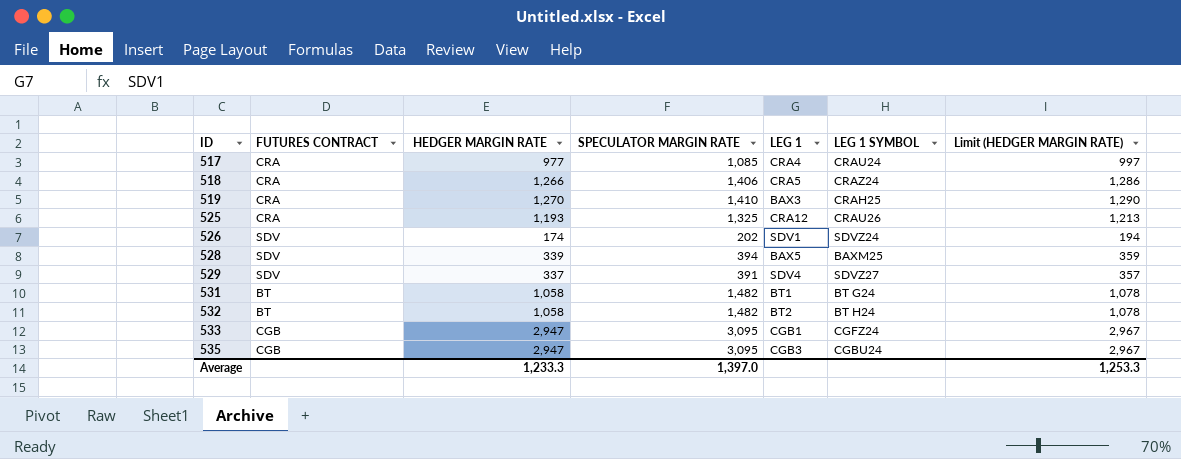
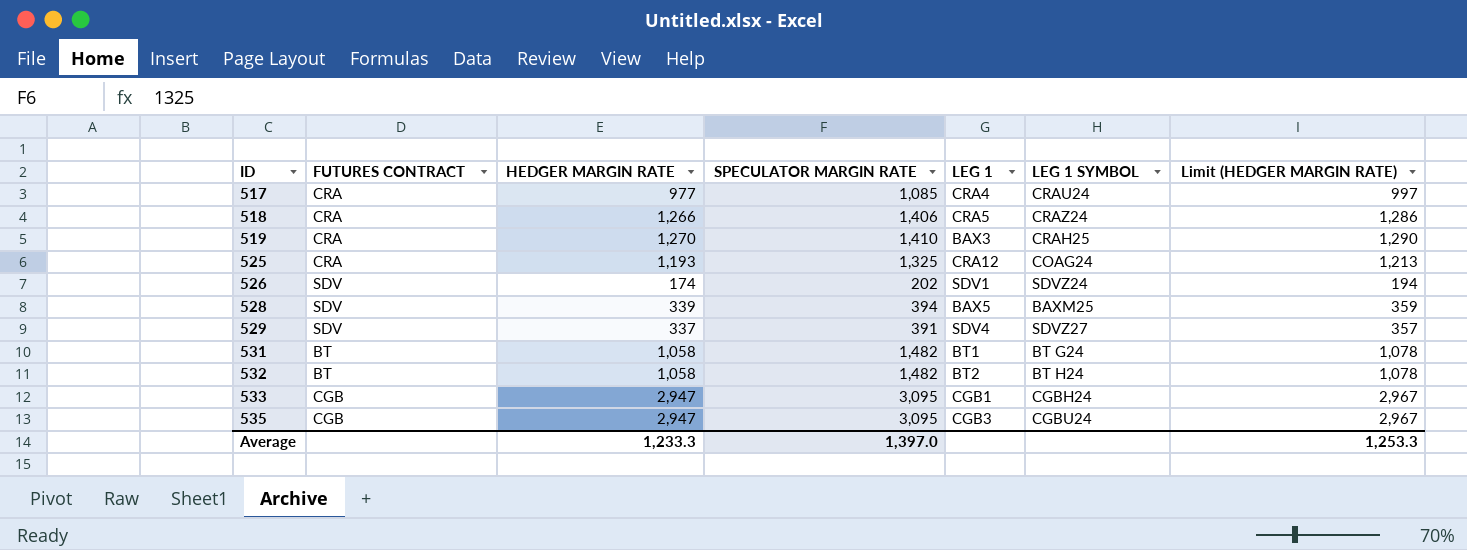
525 | LEG 1 SYMBOL: CRAU26 -> COAG24
533 | LEG 1 SYMBOL: CGFZ24 -> CGBH24

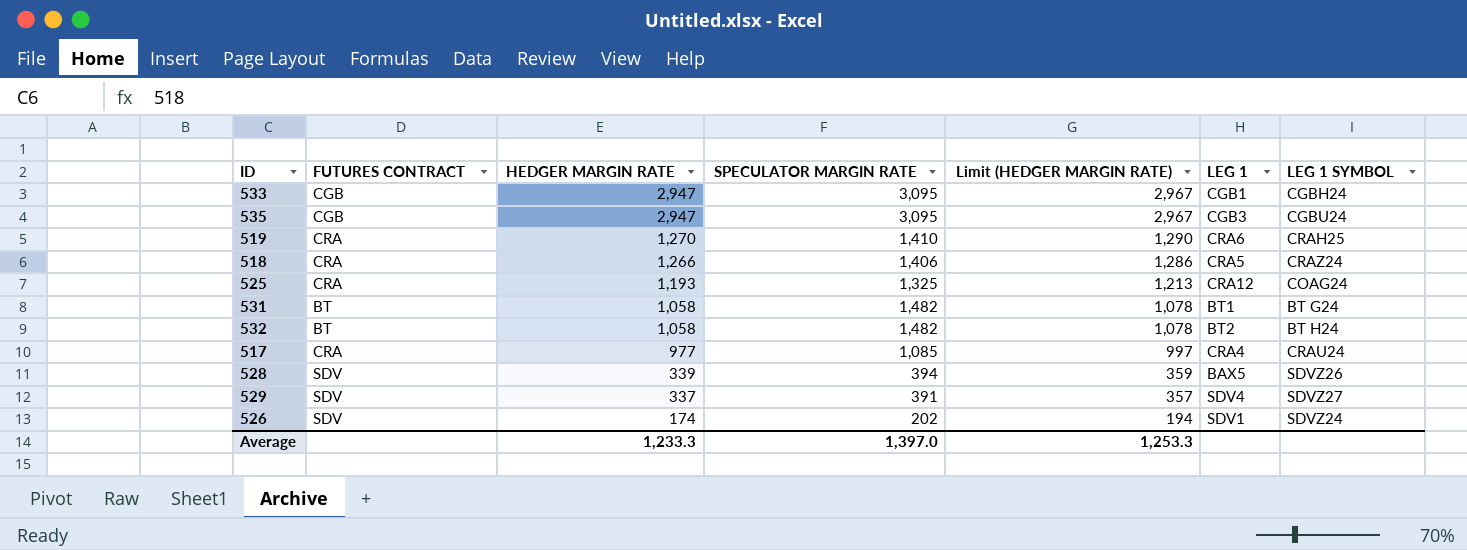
row order: ID ascending -> HEDGER MARGIN RATE descending
column Limit (HEDGER MARGIN RATE) | position: 7 -> 5
519 | LEG 1: BAX3 -> CRA6
528 | LEG 1 SYMBOL: BAXM25 -> SDVZ26

